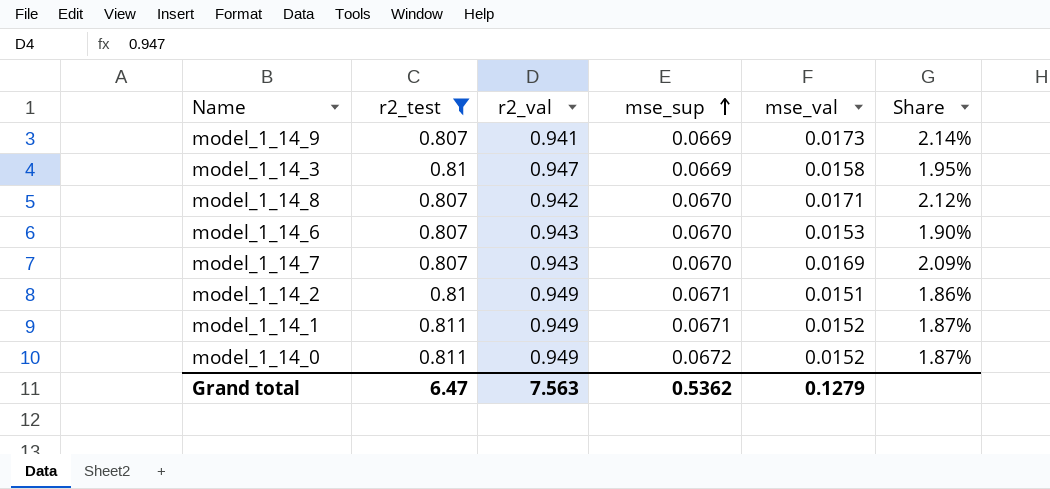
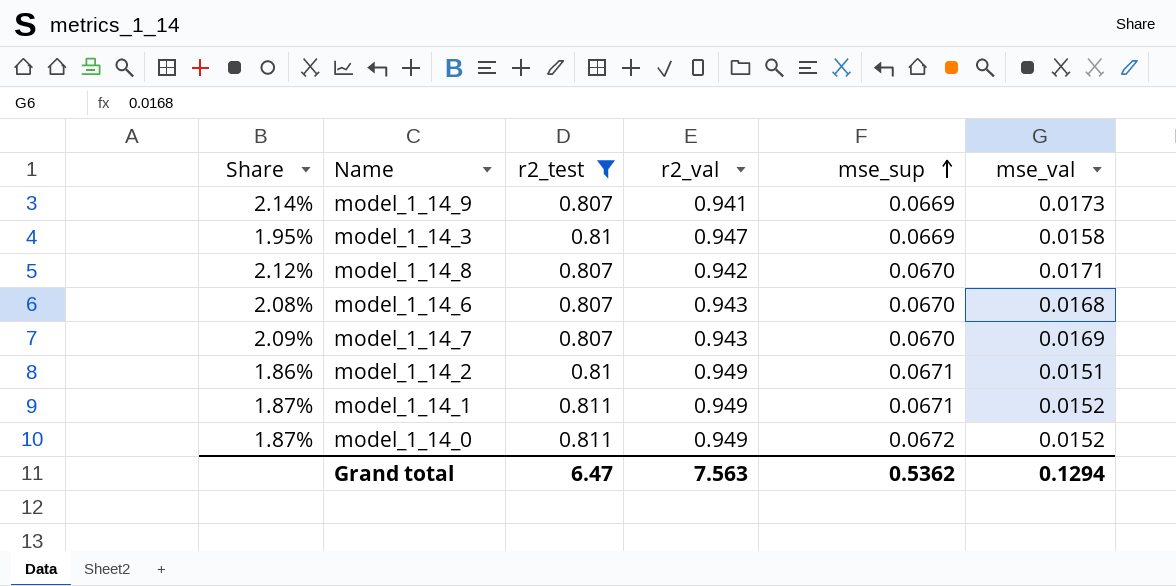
column Share | position: 6 -> 1
model_1_14_6 | Share: 1.90% -> 2.08%
model_1_14_6 | mse_val: 0.0153 -> 0.0168
Grand total | mse_val: 0.1279 -> 0.1294

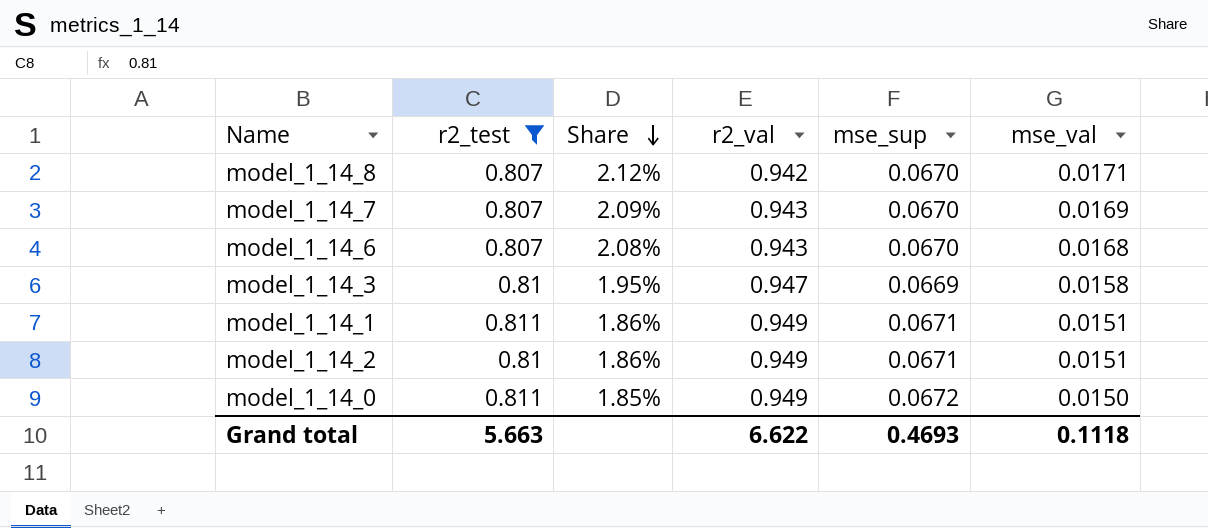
row order: mse_sup ascending -> Share descending
column Share | position: 1 -> 3
row model_1_14_9: 2.14% | 0.807 | 0.941 | 0.0669 | 0.0173 -> none
model_1_14_1 | Share: 1.87% -> 1.86%
model_1_14_1 | mse_val: 0.0152 -> 0.0151
model_1_14_0 | Share: 1.87% -> 1.85%
model_1_14_0 | mse_val: 0.0152 -> 0.0150
Grand total | r2_test: 6.47 -> 5.663
Grand total | r2_val: 7.563 -> 6.622
Grand total | mse_sup: 0.5362 -> 0.4693
Grand total | mse_val: 0.1294 -> 0.1118

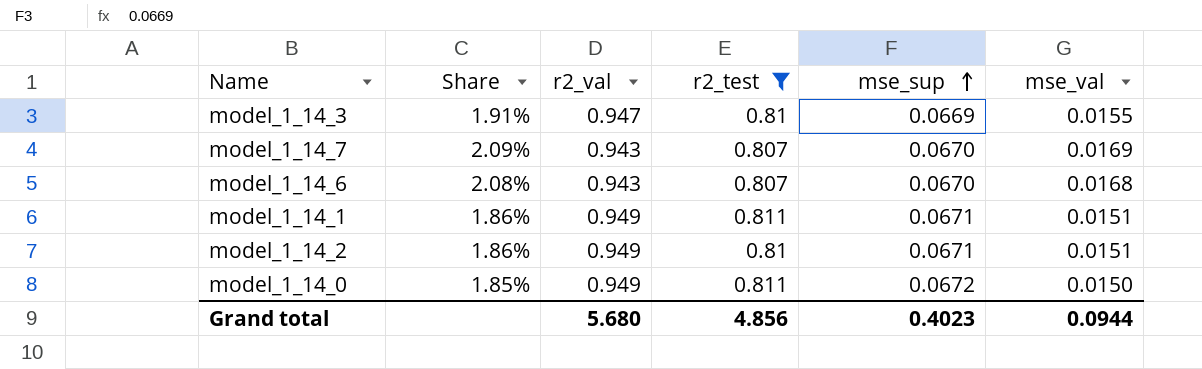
row order: Share descending -> mse_sup ascending
column r2_test | position: 2 -> 4
row model_1_14_8: 0.807 | 2.12% | 0.942 | 0.0670 | 0.0171 -> none
model_1_14_3 | Share: 1.95% -> 1.91%
model_1_14_3 | mse_val: 0.0158 -> 0.0155
Grand total | r2_val: 6.622 -> 5.680
Grand total | r2_test: 5.663 -> 4.856
Grand total | mse_sup: 0.4693 -> 0.4023
Grand total | mse_val: 0.1118 -> 0.0944

